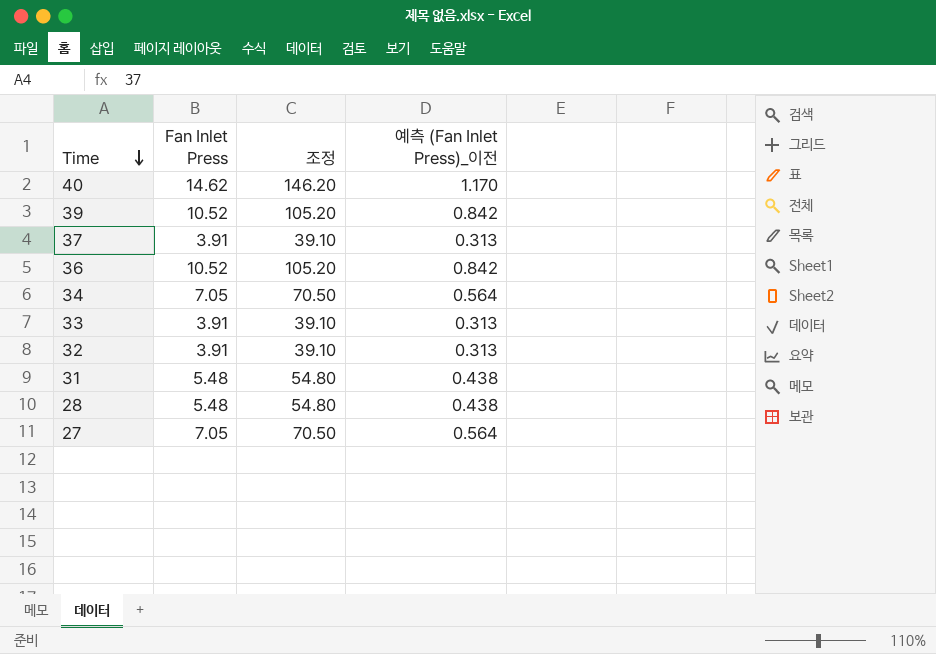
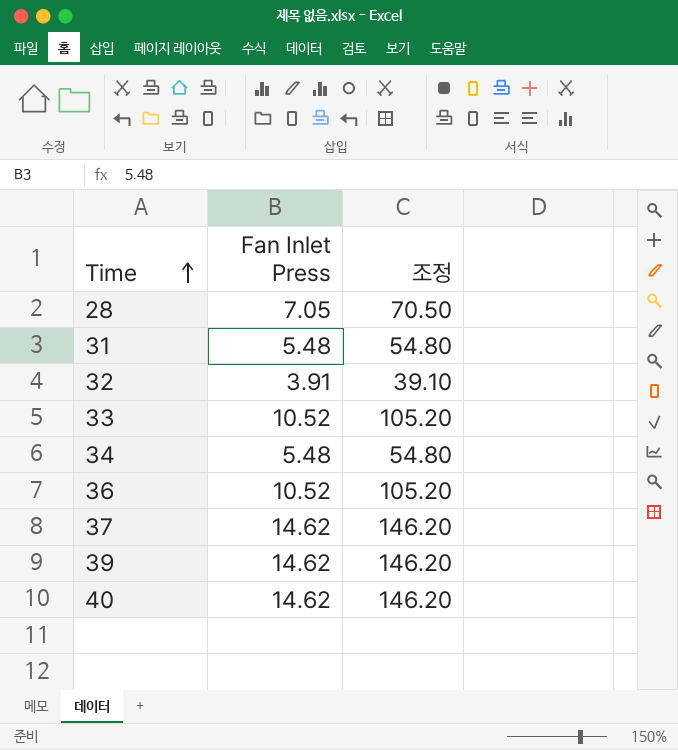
row order: Time descending -> Time ascending
column 예측 (Fan Inlet Press)_이전 | formula: [Fan Inlet Press] * 0.08 -> none
row 27: 7.05 | 70.50 | 0.564 -> none
28 | Fan Inlet Press: 5.48 -> 7.05
28 | 조정: 54.80 -> 70.50
33 | Fan Inlet Press: 3.91 -> 10.52
33 | 조정: 39.10 -> 105.20
34 | Fan Inlet Press: 7.05 -> 5.48
34 | 조정: 70.50 -> 54.80
37 | Fan Inlet Press: 3.91 -> 14.62
37 | 조정: 39.10 -> 146.20
39 | Fan Inlet Press: 10.52 -> 14.62
39 | 조정: 105.20 -> 146.20

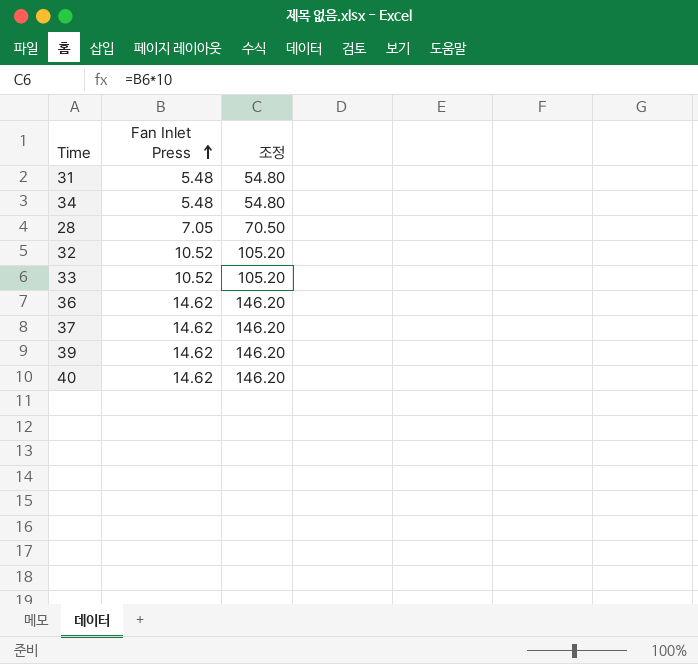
row order: Time ascending -> Fan Inlet Press ascending
32 | Fan Inlet Press: 3.91 -> 10.52
32 | 조정: 39.10 -> 105.20
36 | Fan Inlet Press: 10.52 -> 14.62
36 | 조정: 105.20 -> 146.20

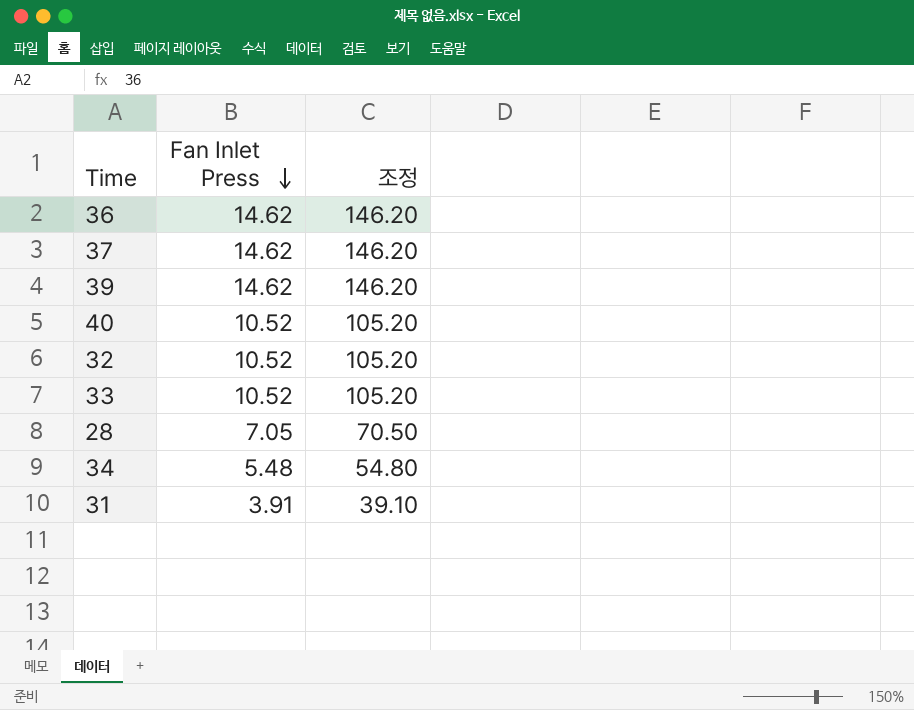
row order: Fan Inlet Press ascending -> Fan Inlet Press descending
40 | Fan Inlet Press: 14.62 -> 10.52
40 | 조정: 146.20 -> 105.20
31 | Fan Inlet Press: 5.48 -> 3.91
31 | 조정: 54.80 -> 39.10

